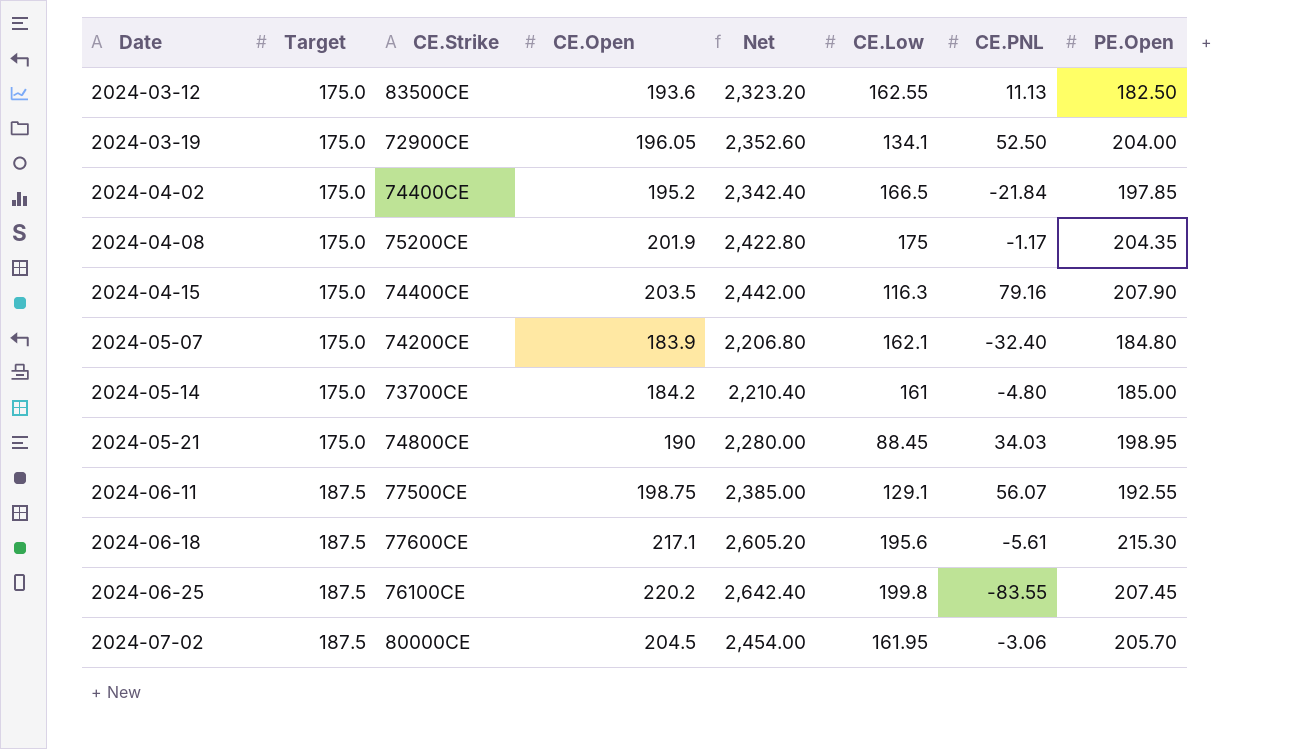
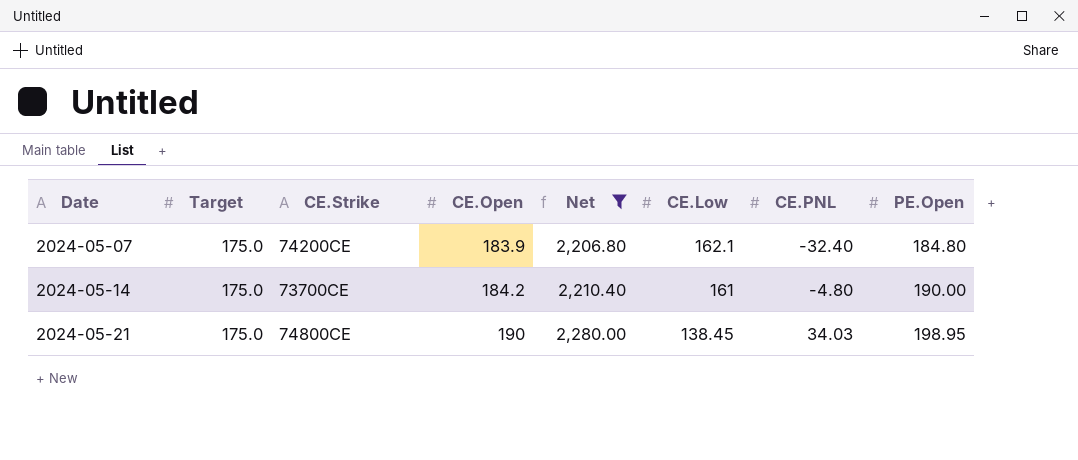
filter: none -> Net <= 2,280.00
2024-05-14 | PE.Open: 185.00 -> 190.00
2024-05-21 | CE.Low: 88.45 -> 138.45

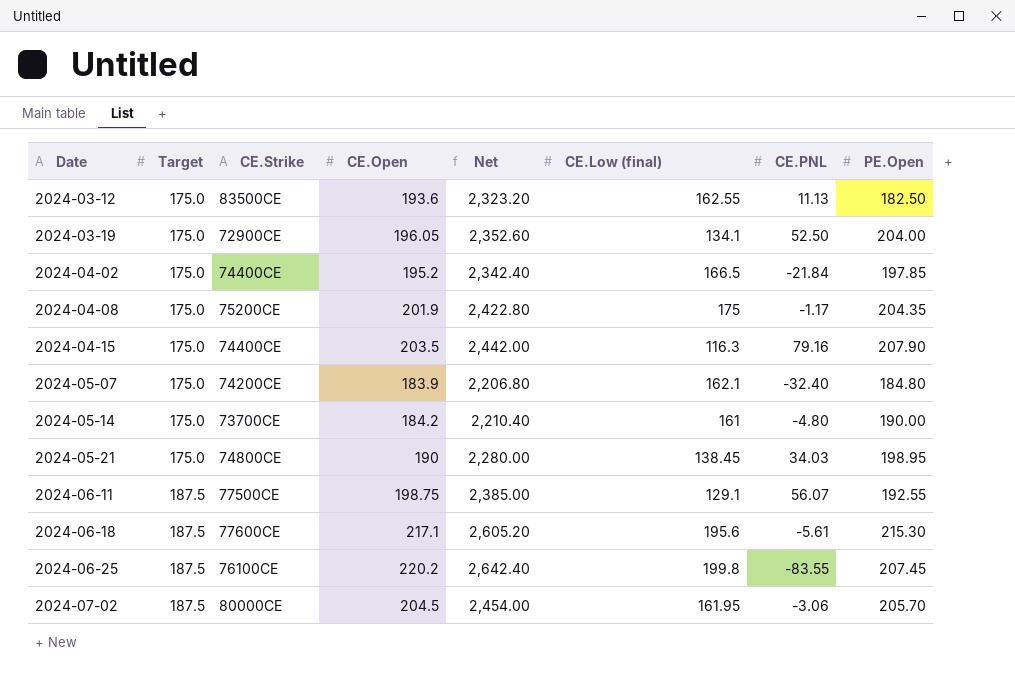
filter: Net <= 2,280.00 -> none
column name: CE.Low -> CE.Low (final)

